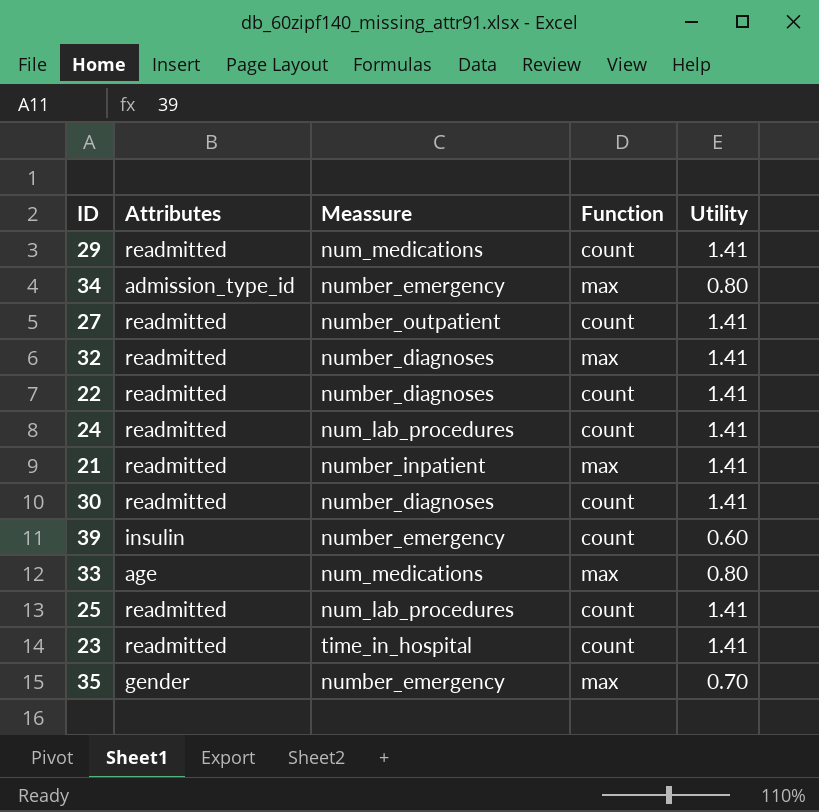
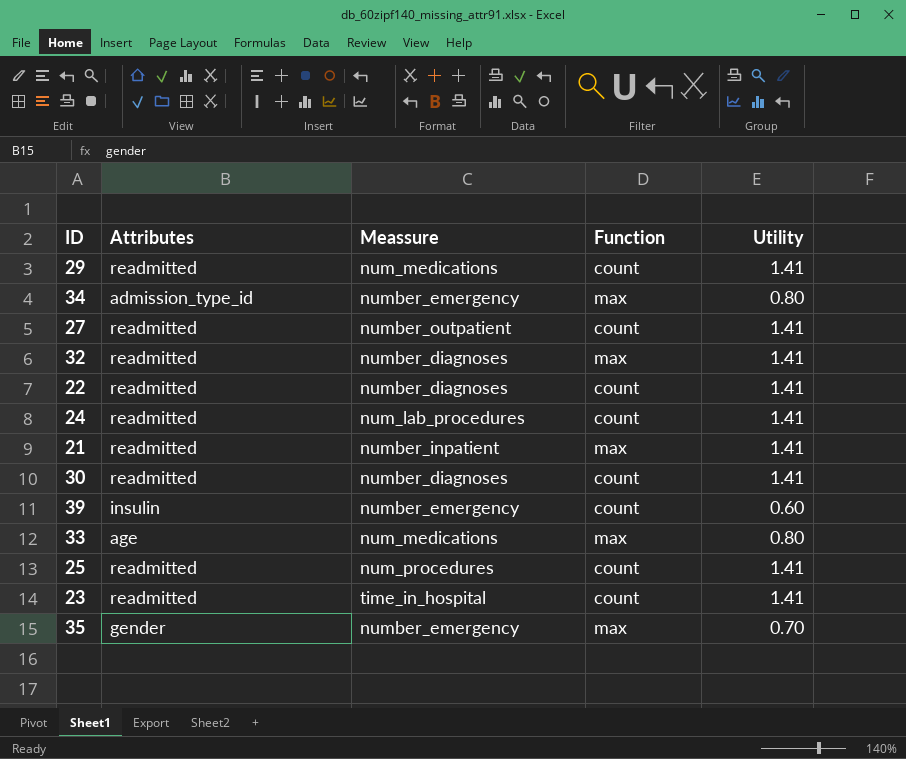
25 | Meassure: num_lab_procedures -> num_procedures

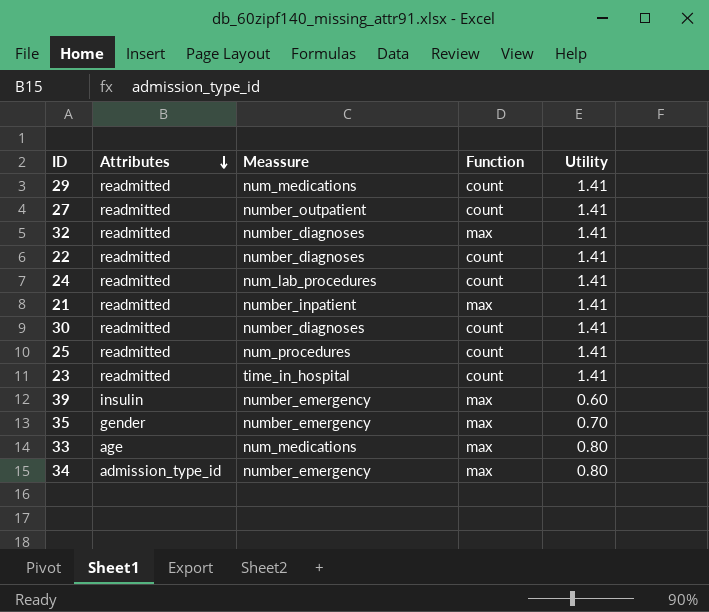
row order: none -> Attributes descending
39 | Function: count -> max

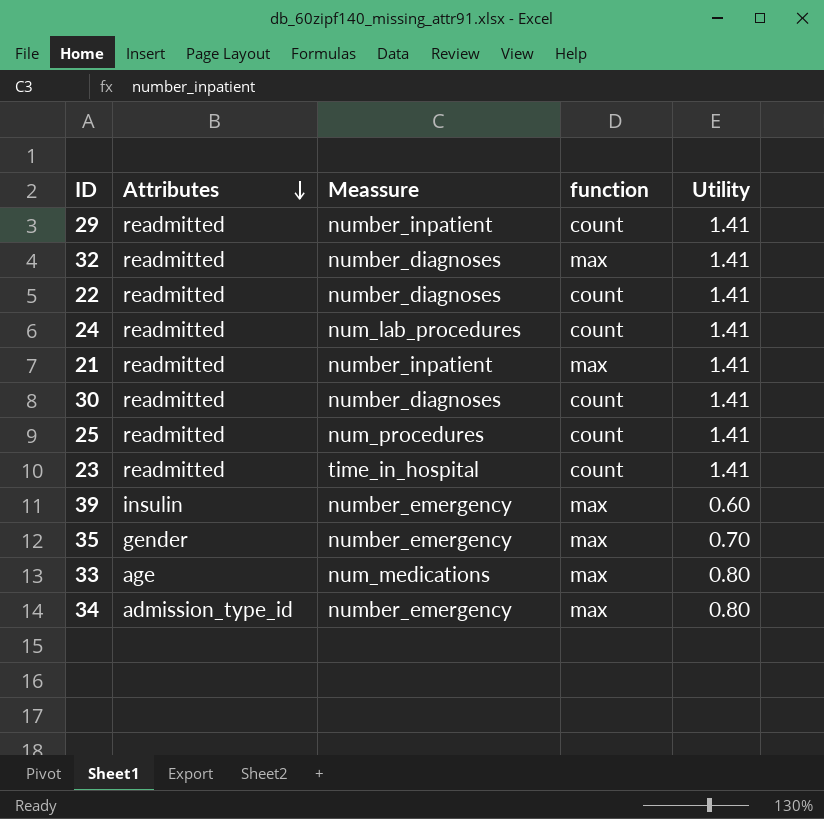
column name: Function -> function
row 27: readmitted | number_outpatient | count | 1.41 -> none
29 | Meassure: num_medications -> number_inpatient

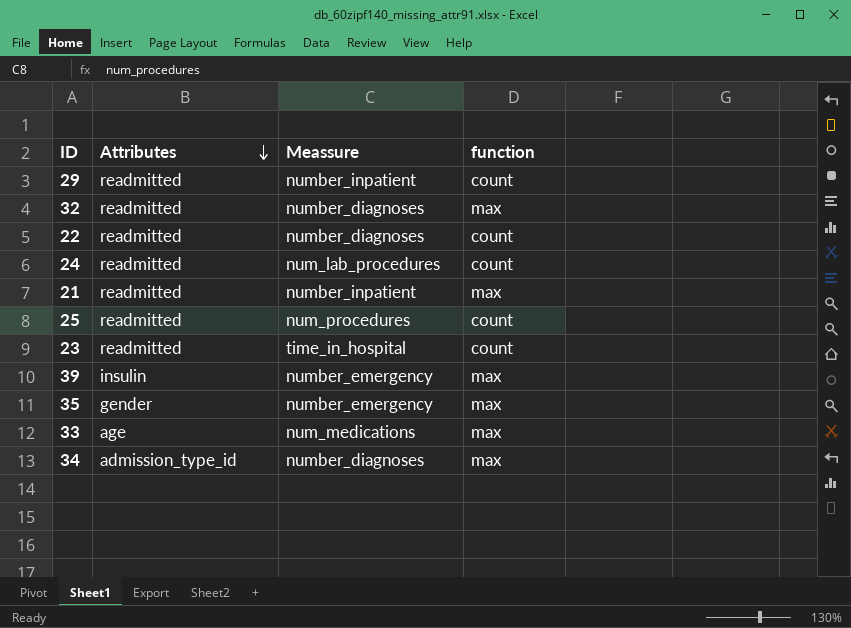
column Utility | position: 5 -> none
row 30: readmitted | number_diagnoses | count | 1.41 -> none
34 | Meassure: number_emergency -> number_diagnoses

